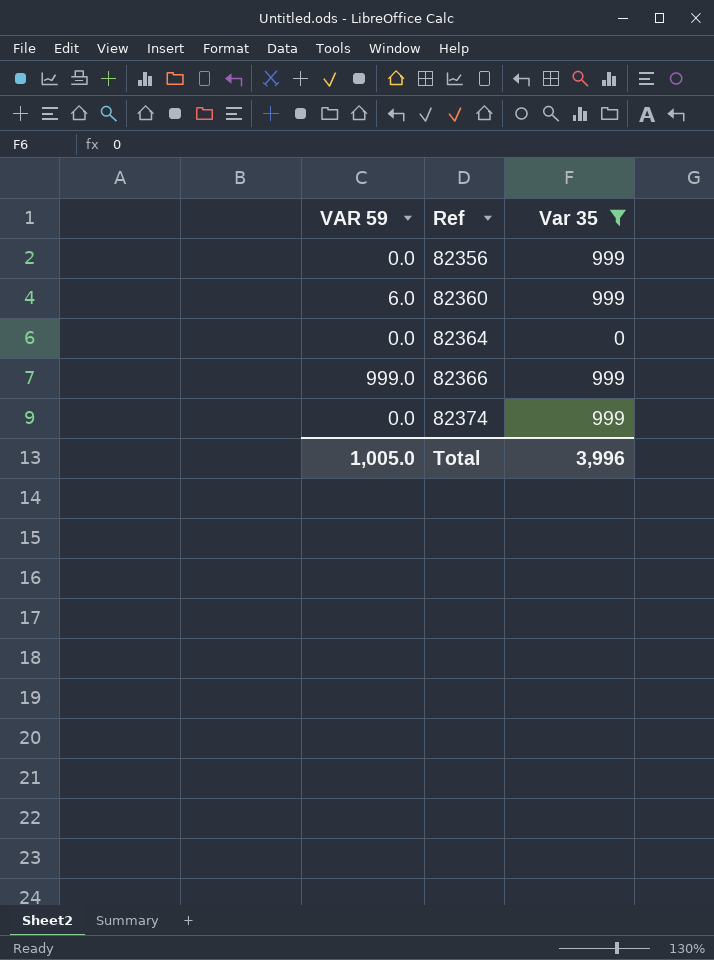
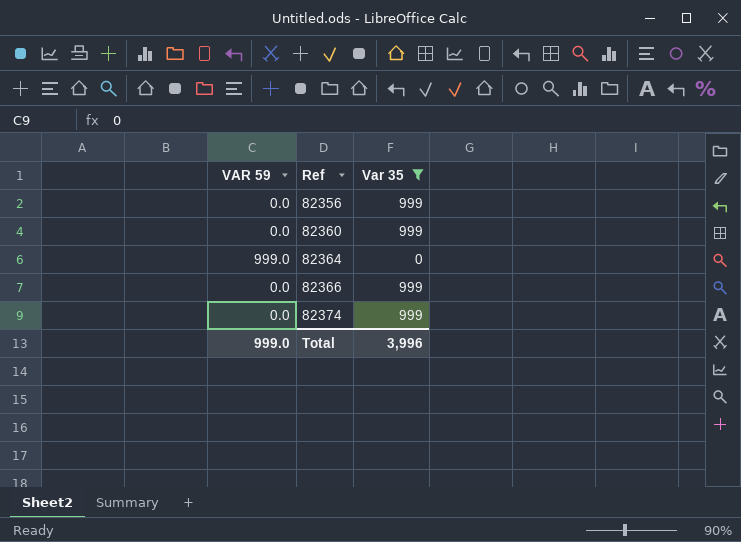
82360 | VAR 59: 6.0 -> 0.0
82364 | VAR 59: 0.0 -> 999.0
82366 | VAR 59: 999.0 -> 0.0
Total | VAR 59: 1,005.0 -> 999.0

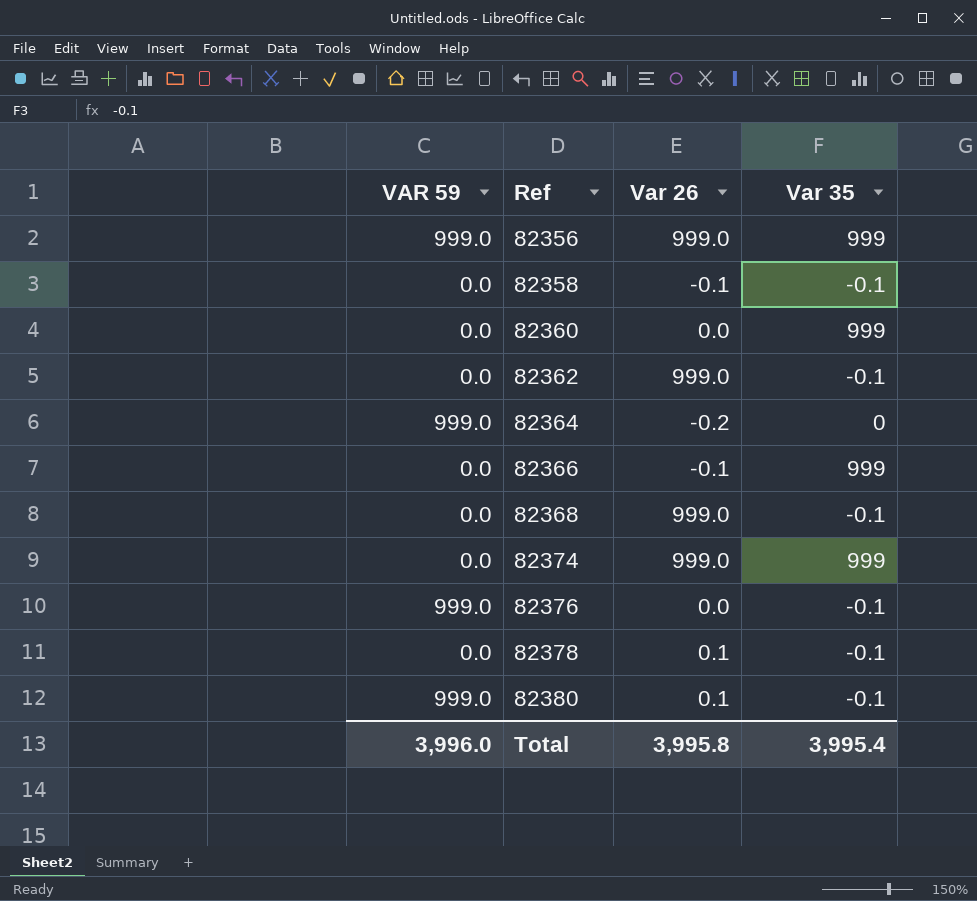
filter: Var 35 != -0.1 -> none
column Var 26 | position: none -> 3
82356 | VAR 59: 0.0 -> 999.0
Total | VAR 59: 999.0 -> 3,996.0
Total | Var 35: 3,996 -> 3,995.4

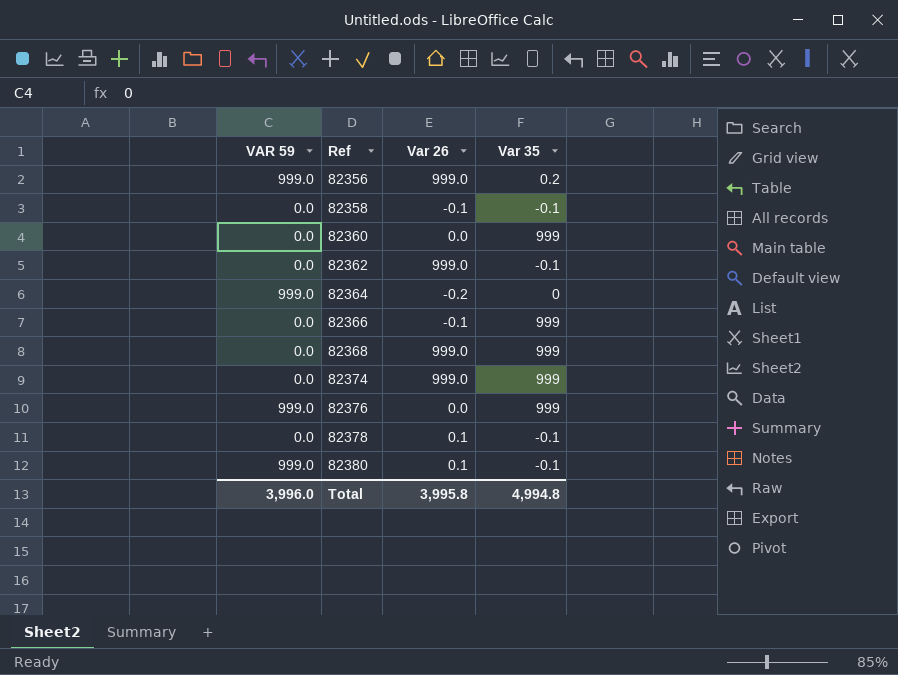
82356 | Var 35: 999 -> 0.2
82368 | Var 35: -0.1 -> 999
82376 | Var 35: -0.1 -> 999
Total | Var 35: 3,995.4 -> 4,994.8

